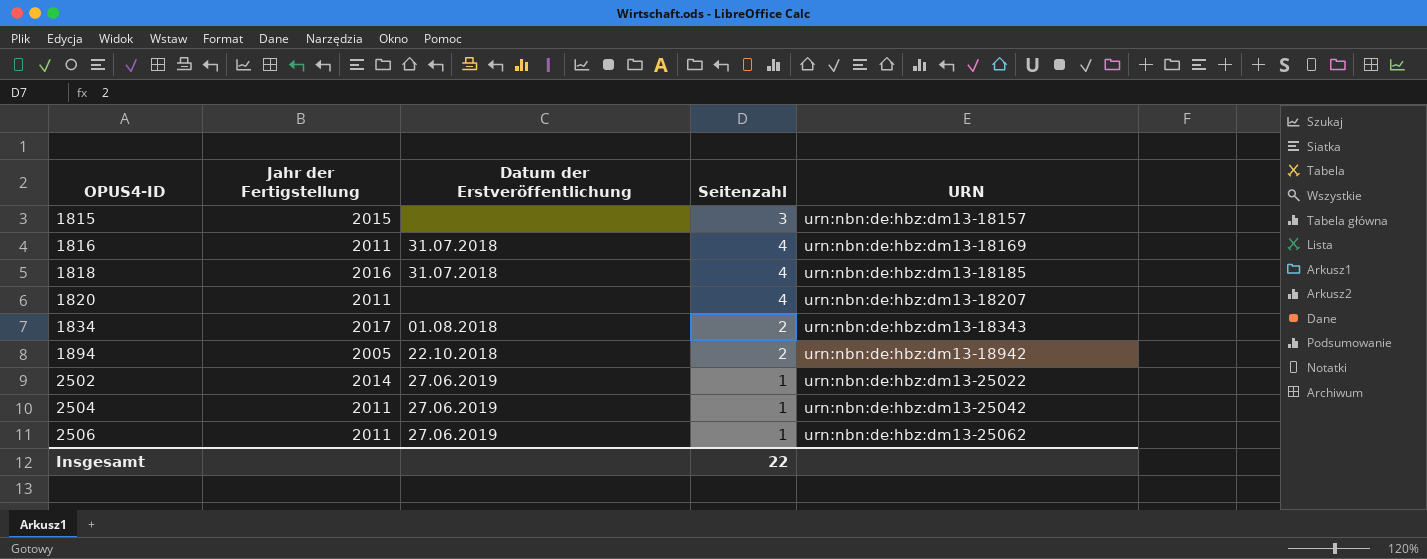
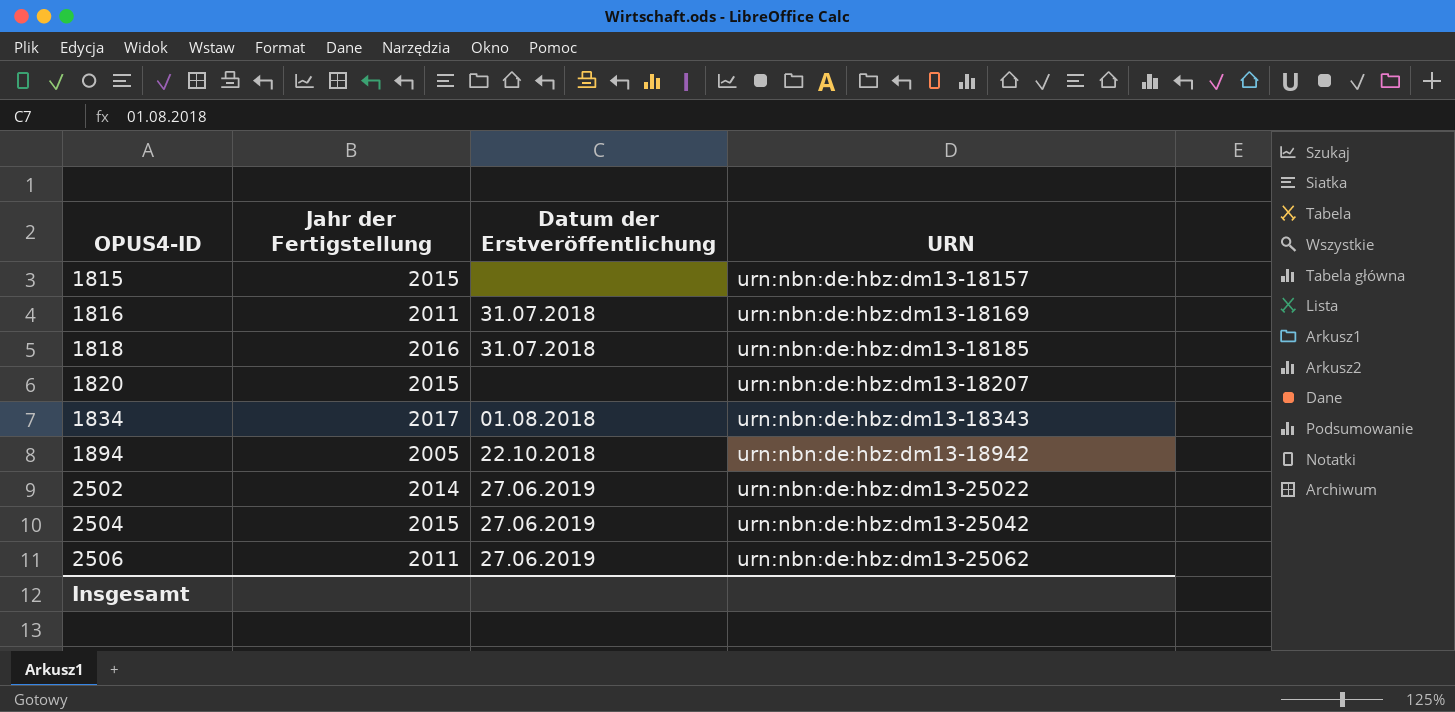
column Seitenzahl | position: 4 -> none
1820 | Jahr der Fertigstellung: 2011 -> 2015
2504 | Jahr der Fertigstellung: 2011 -> 2015

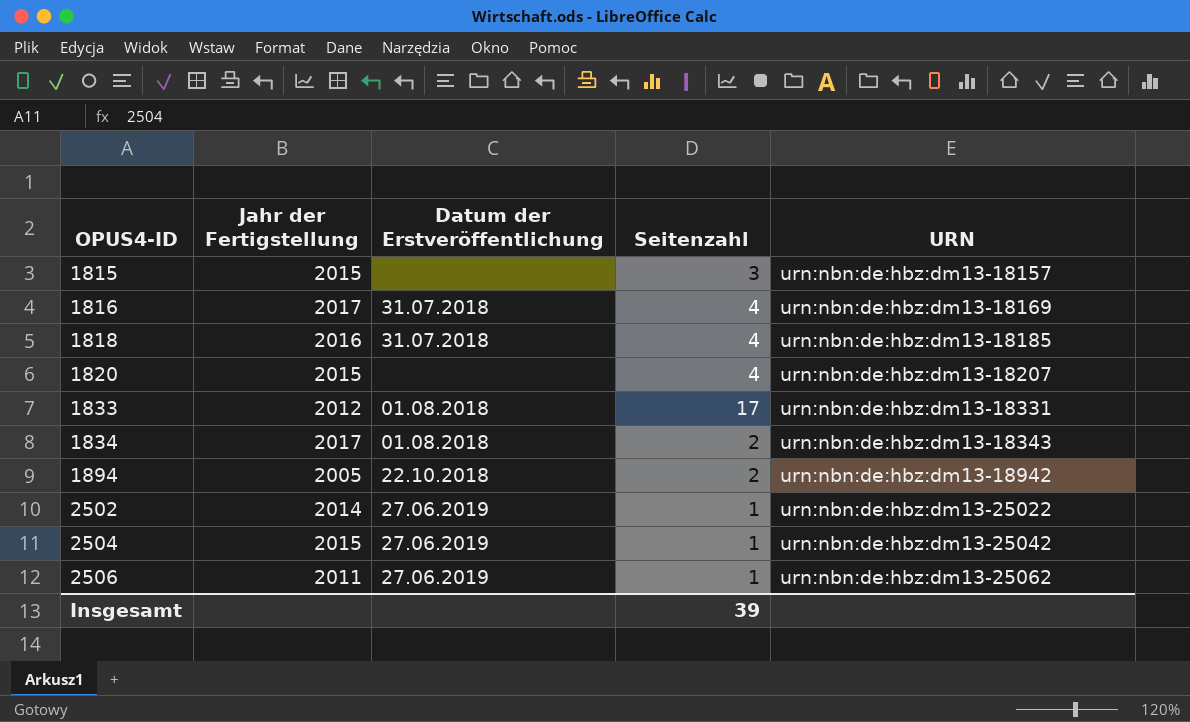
column Seitenzahl | position: none -> 4
1816 | Jahr der Fertigstellung: 2011 -> 2017
row 1833: none -> 2012 | 01.08.2018 | 17 | urn:nbn:de:hbz:dm13-18331

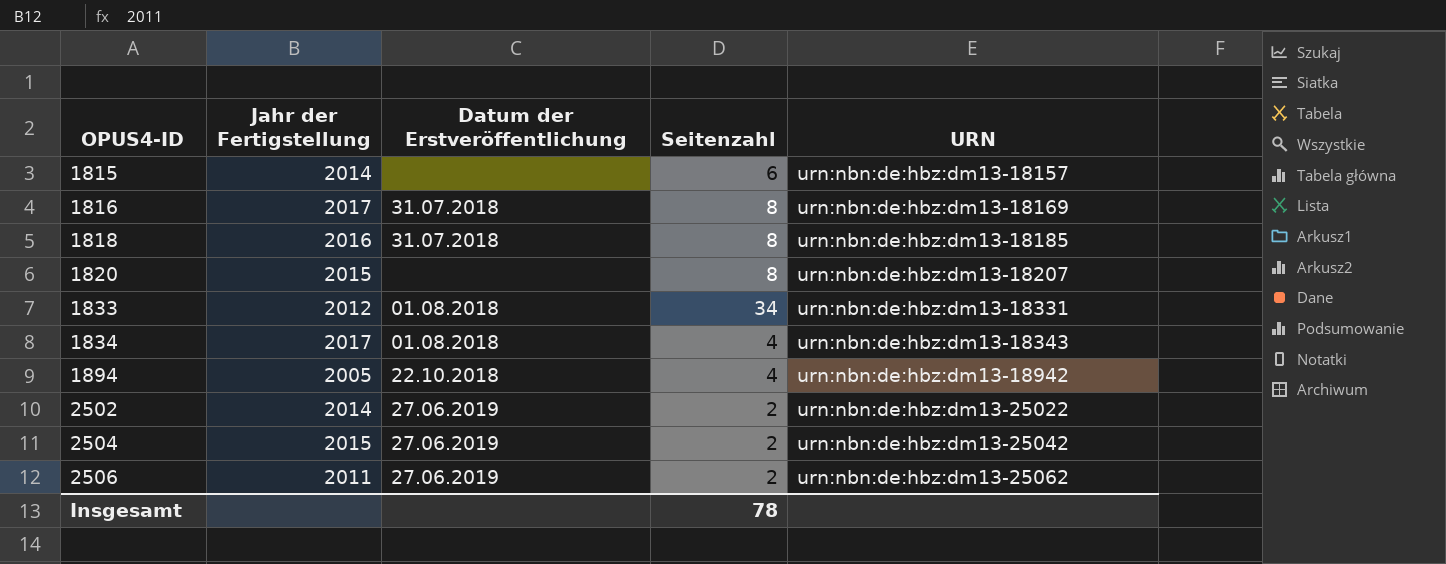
1815 | Jahr der Fertigstellung: 2015 -> 2014
1815 | Seitenzahl: 3 -> 6
1816 | Seitenzahl: 4 -> 8
1818 | Seitenzahl: 4 -> 8
1820 | Seitenzahl: 4 -> 8
1833 | Seitenzahl: 17 -> 34
1834 | Seitenzahl: 2 -> 4
1894 | Seitenzahl: 2 -> 4
2502 | Seitenzahl: 1 -> 2
2504 | Seitenzahl: 1 -> 2
2506 | Seitenzahl: 1 -> 2
Insgesamt | Seitenzahl: 39 -> 78

